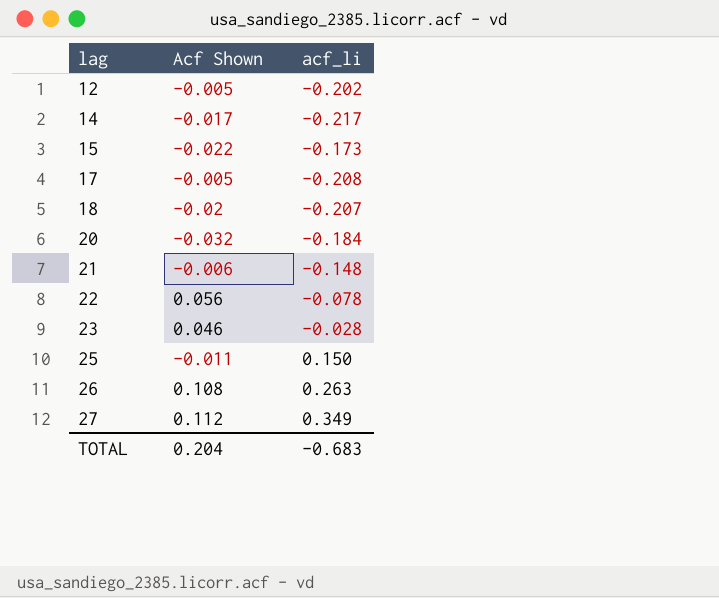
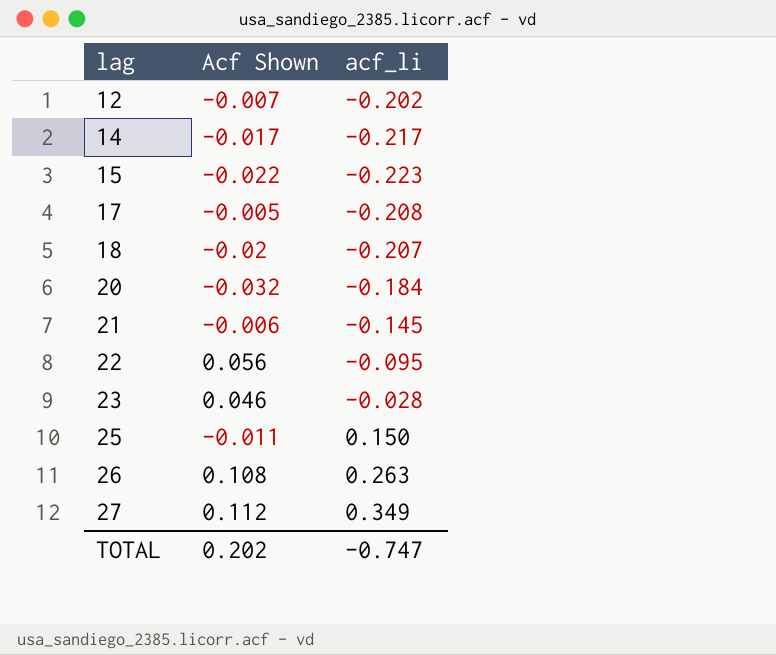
12 | Acf Shown: -0.005 -> -0.007
15 | acf_li: -0.173 -> -0.223
21 | acf_li: -0.148 -> -0.145
22 | acf_li: -0.078 -> -0.095
TOTAL | Acf Shown: 0.204 -> 0.202
TOTAL | acf_li: -0.683 -> -0.747

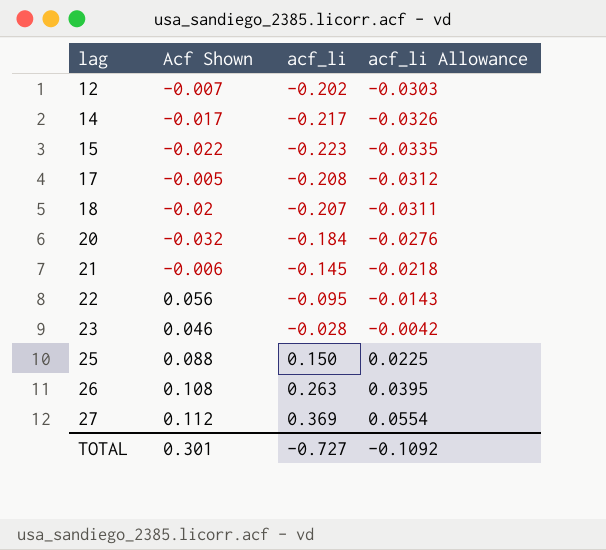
column acf_li Allowance | formula: none -> [acf_li] * 0.15
25 | Acf Shown: -0.011 -> 0.088
27 | acf_li: 0.349 -> 0.369
TOTAL | Acf Shown: 0.202 -> 0.301
TOTAL | acf_li: -0.747 -> -0.727

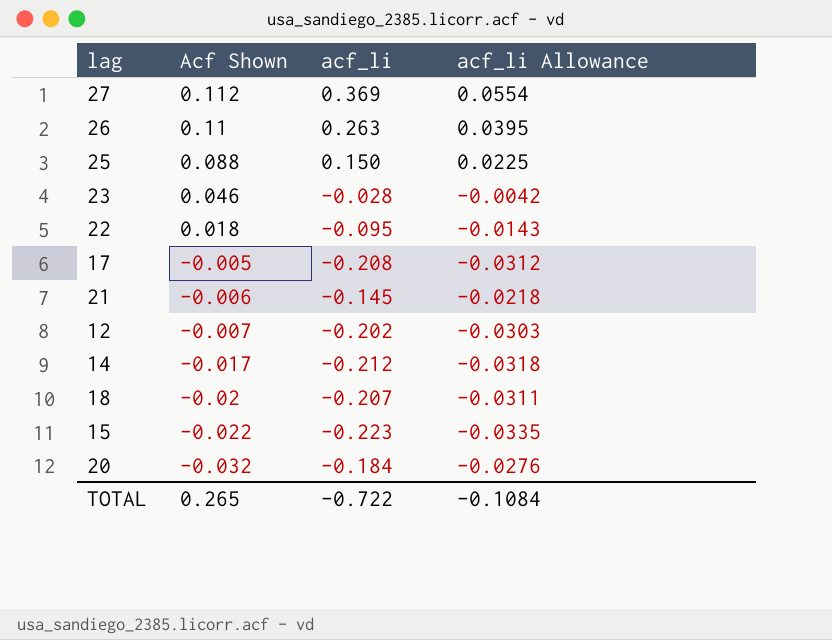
row order: lag ascending -> Acf Shown descending
26 | Acf Shown: 0.108 -> 0.11
22 | Acf Shown: 0.056 -> 0.018
14 | acf_li: -0.217 -> -0.212
14 | acf_li Allowance: -0.0326 -> -0.0318
TOTAL | Acf Shown: 0.301 -> 0.265
TOTAL | acf_li: -0.727 -> -0.722
TOTAL | acf_li Allowance: -0.1092 -> -0.1084

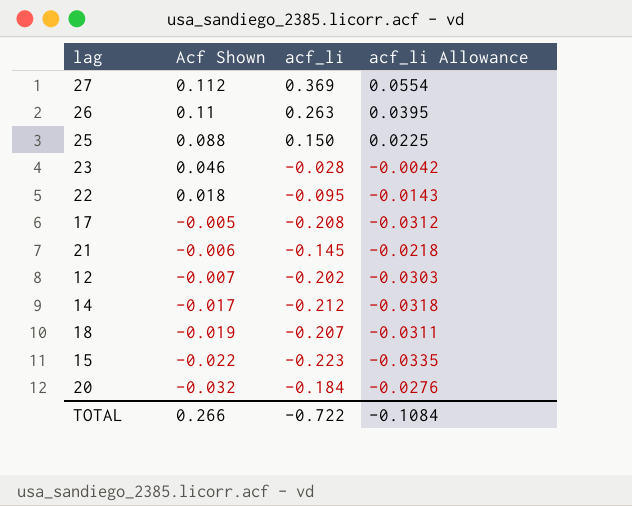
18 | Acf Shown: -0.02 -> -0.019
TOTAL | Acf Shown: 0.265 -> 0.266

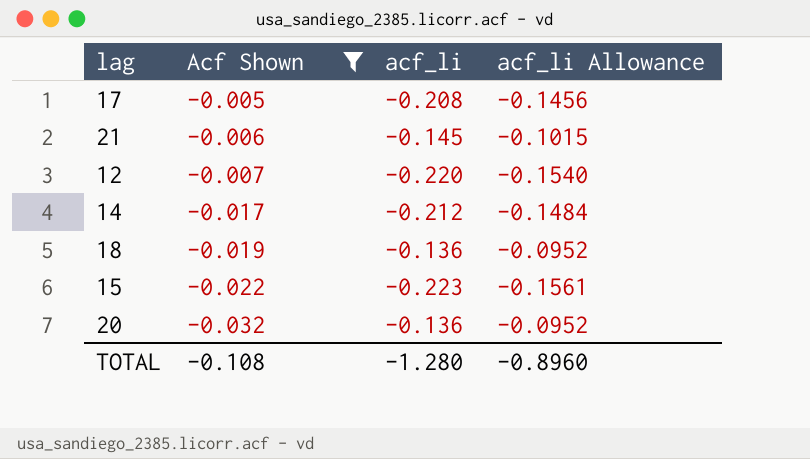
filter: none -> Acf Shown <= -0.005
column acf_li Allowance | formula: [acf_li] * 0.15 -> [acf_li] * 0.7
12 | acf_li: -0.202 -> -0.220
18 | acf_li: -0.207 -> -0.136
20 | acf_li: -0.184 -> -0.136
TOTAL | Acf Shown: 0.266 -> -0.108
TOTAL | acf_li: -0.722 -> -1.280
TOTAL | acf_li Allowance: -0.1084 -> -0.8960

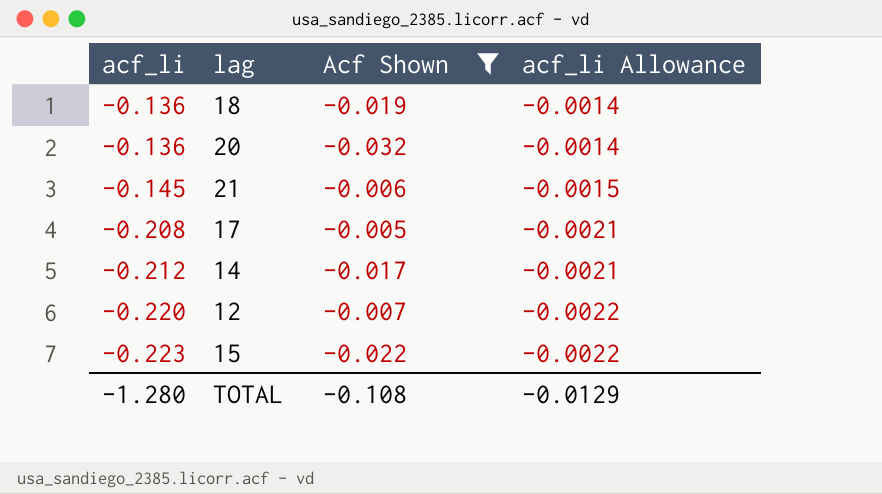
row order: Acf Shown descending -> acf_li descending
column acf_li | position: 3 -> 1
column acf_li Allowance | formula: [acf_li] * 0.7 -> [acf_li] * 0.01
TOTAL | acf_li Allowance: -0.8960 -> -0.0129

